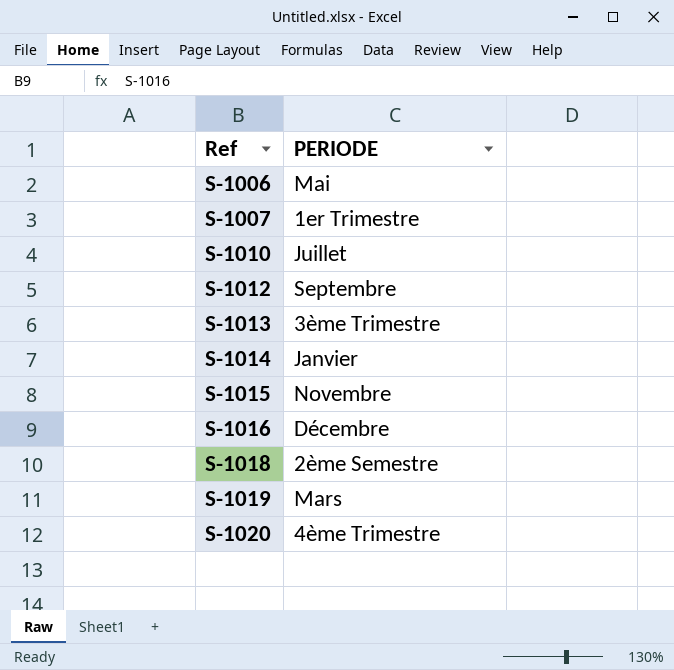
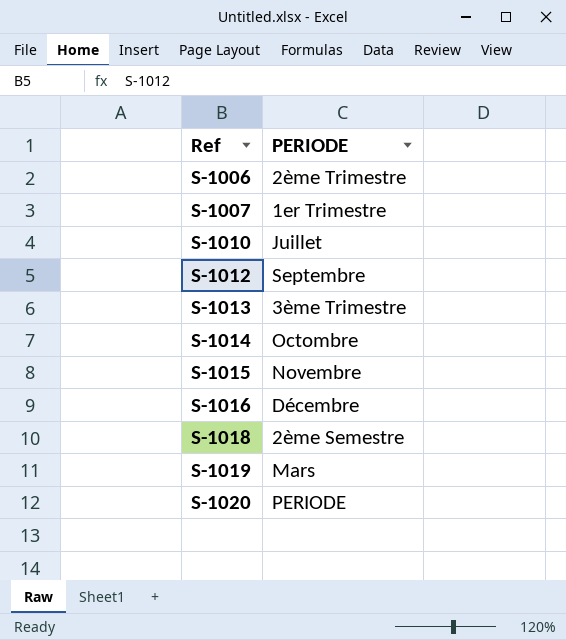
S-1006 | PERIODE: Mai -> 2ème Trimestre
S-1014 | PERIODE: Janvier -> Octombre
S-1020 | PERIODE: 4ème Trimestre -> PERIODE

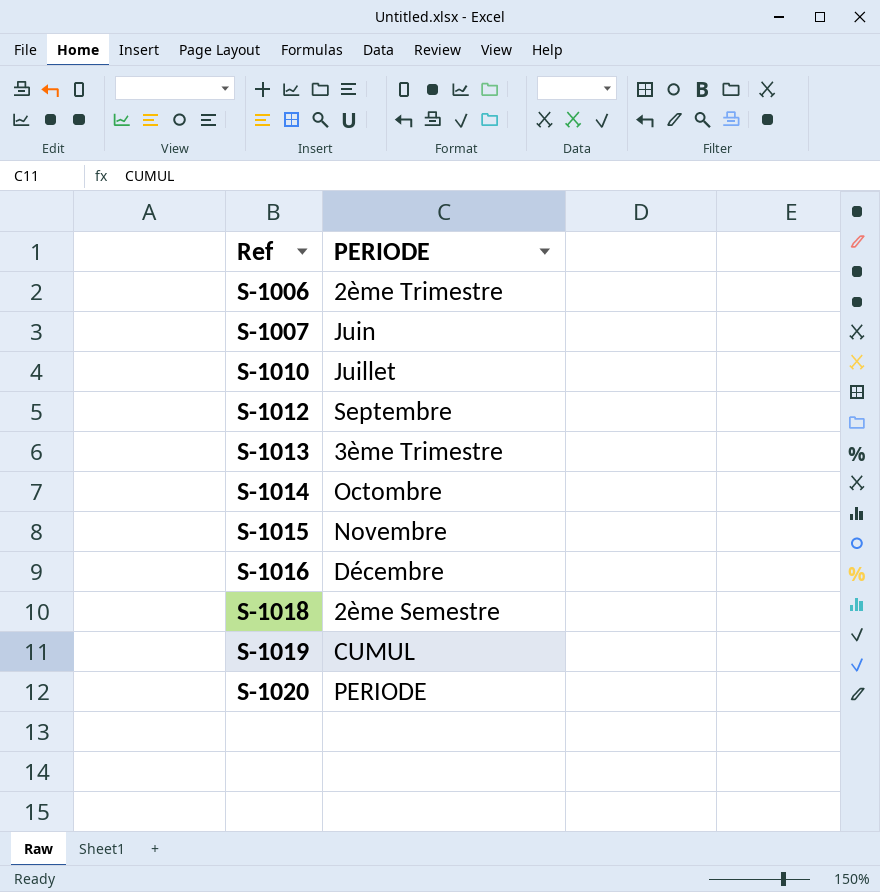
S-1007 | PERIODE: 1er Trimestre -> Juin
S-1019 | PERIODE: Mars -> CUMUL

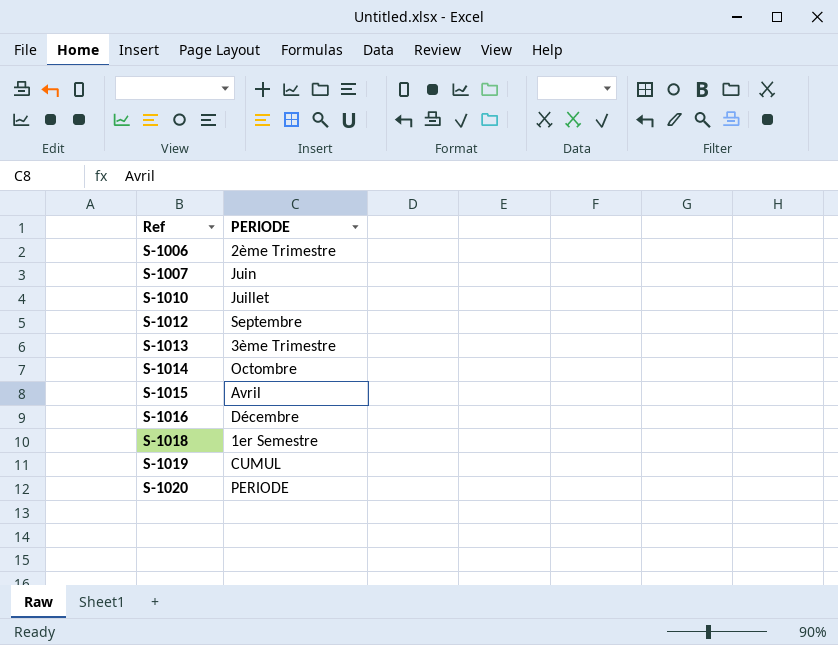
S-1015 | PERIODE: Novembre -> Avril
S-1018 | PERIODE: 2ème Semestre -> 1er Semestre

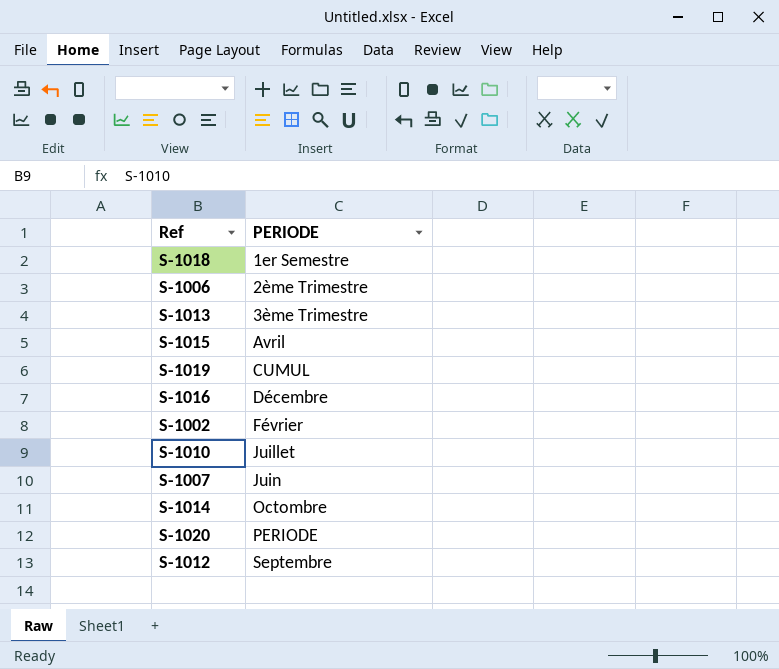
row order: Ref ascending -> PERIODE ascending
row S-1002: none -> Février

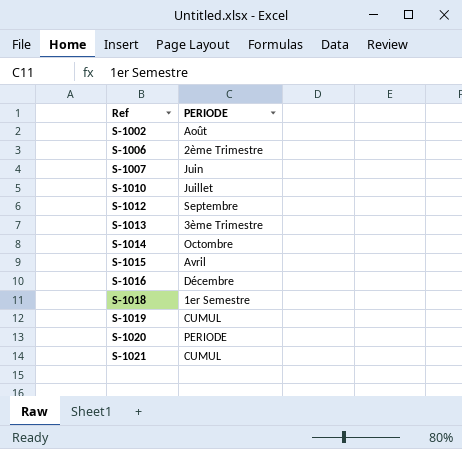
row order: PERIODE ascending -> Ref ascending
S-1002 | PERIODE: Février -> Août
row S-1021: none -> CUMUL

